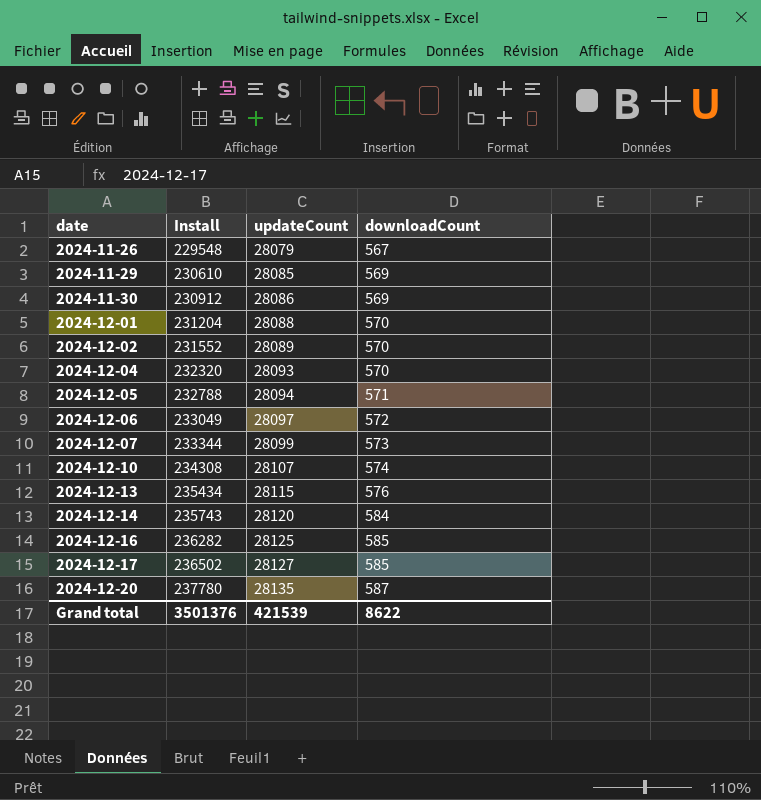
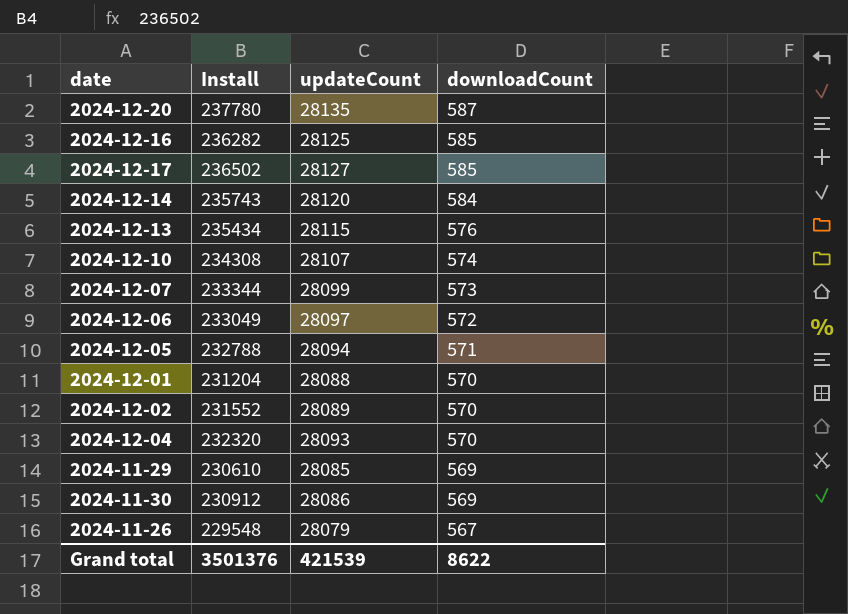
row order: date ascending -> downloadCount descending

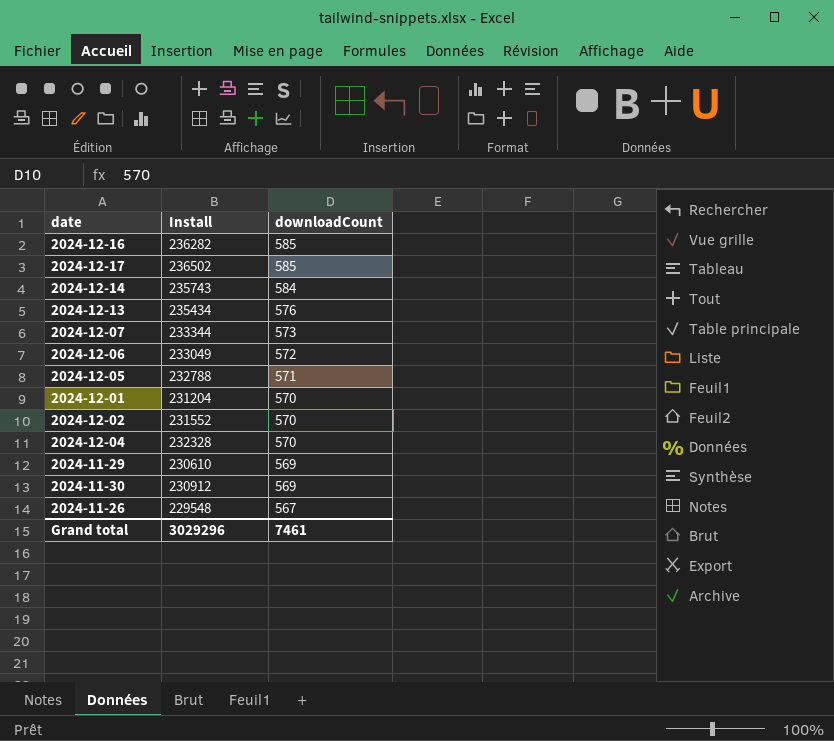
column updateCount | position: 3 -> none
row 2024-12-20: 237780 | 28135 | 587 -> none
row 2024-12-10: 234308 | 28107 | 574 -> none
2024-12-04 | Install: 232320 -> 232328
Grand total | Install: 3501376 -> 3029296
Grand total | downloadCount: 8622 -> 7461

